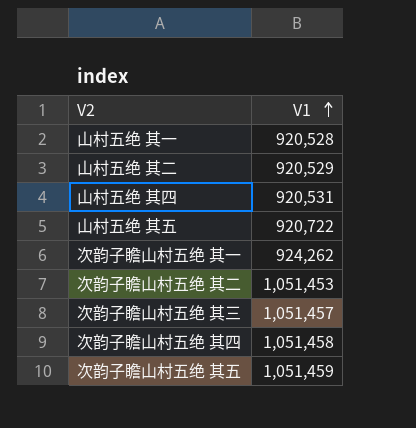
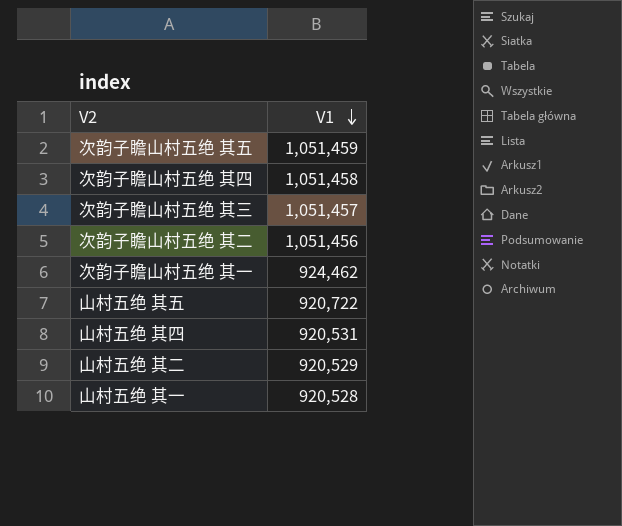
row order: V1 ascending -> V1 descending
次韵子瞻山村五绝 其二 | V1: 1,051,453 -> 1,051,456
次韵子瞻山村五绝 其一 | V1: 924,262 -> 924,462

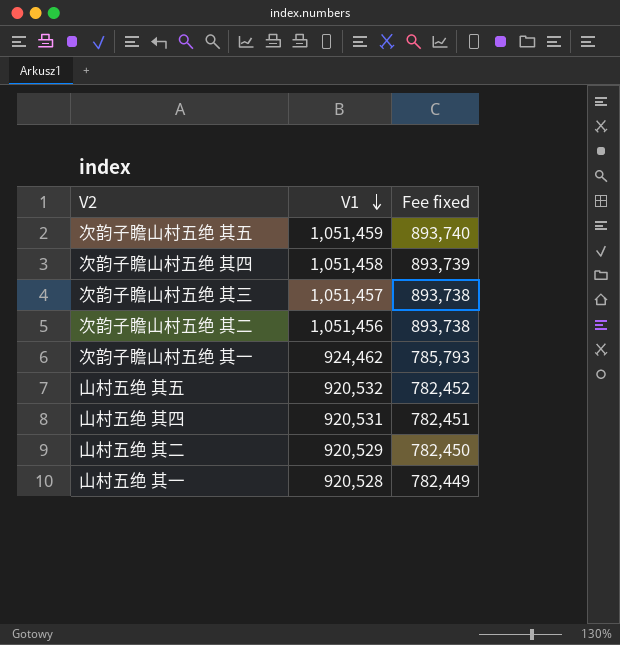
column Fee fixed | formula: none -> [V1] * 0.85
山村五绝 其五 | V1: 920,722 -> 920,532

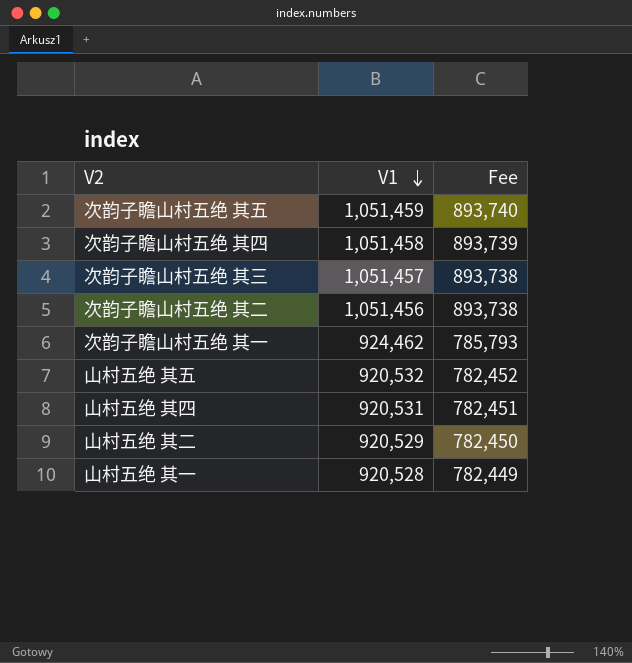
column name: Fee fixed -> Fee

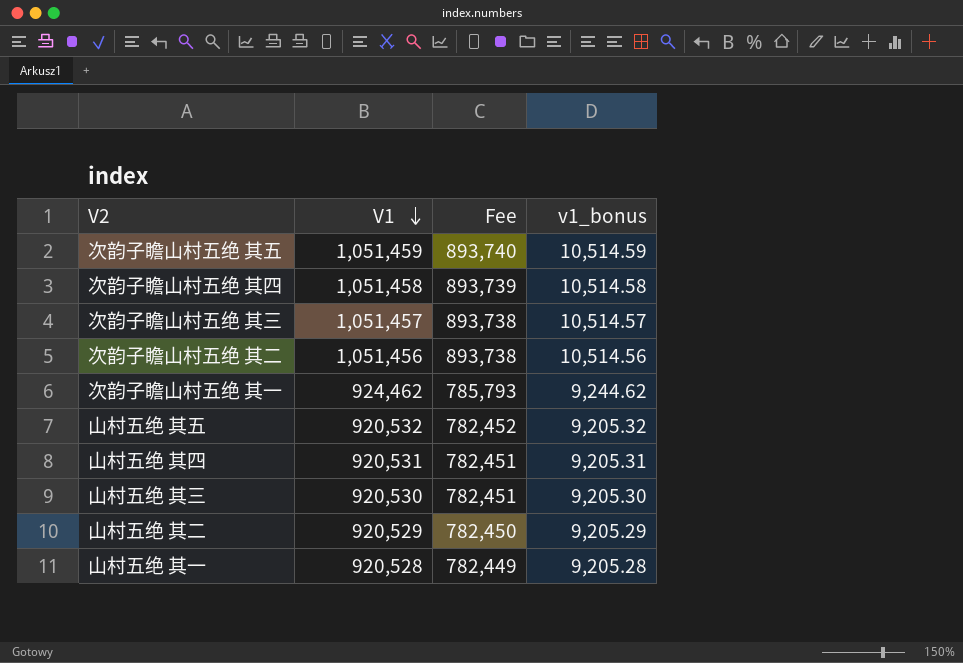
column v1_bonus | formula: none -> [V1] * 0.01
row 山村五绝 其三: none -> 920,530 | 782,451 | 9,205.30

